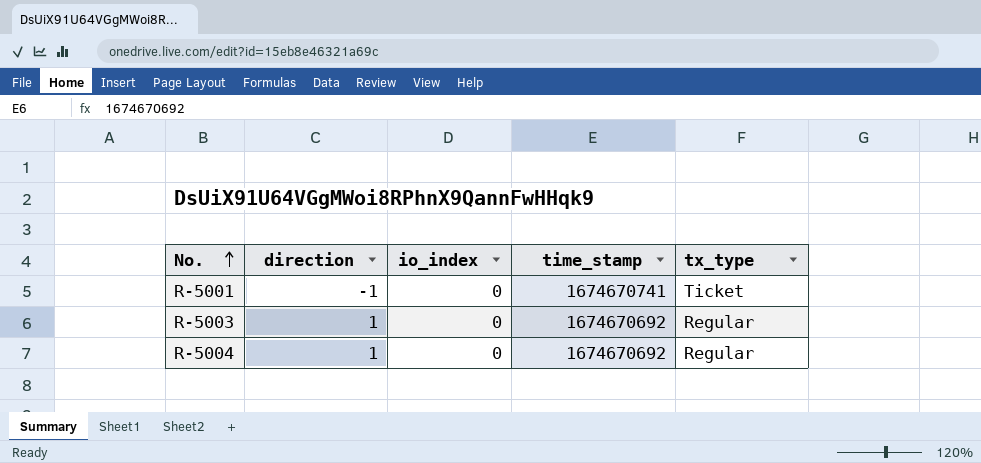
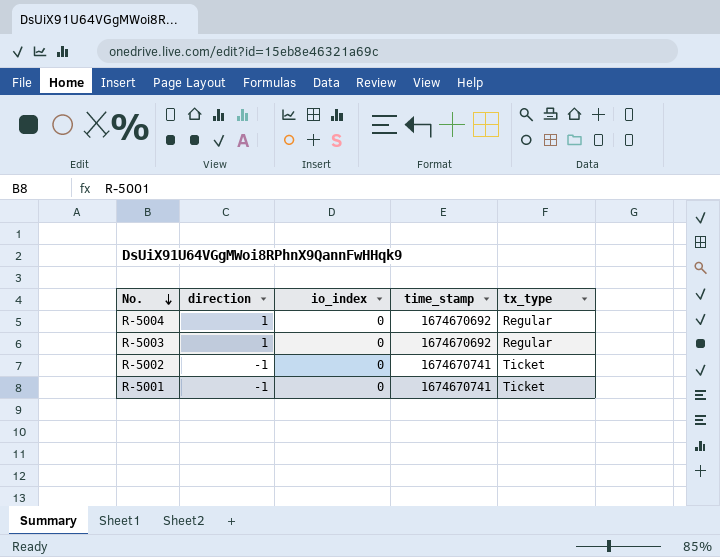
row order: No. ascending -> No. descending
row R-5002: none -> -1 | 0 | 1674670741 | Ticket

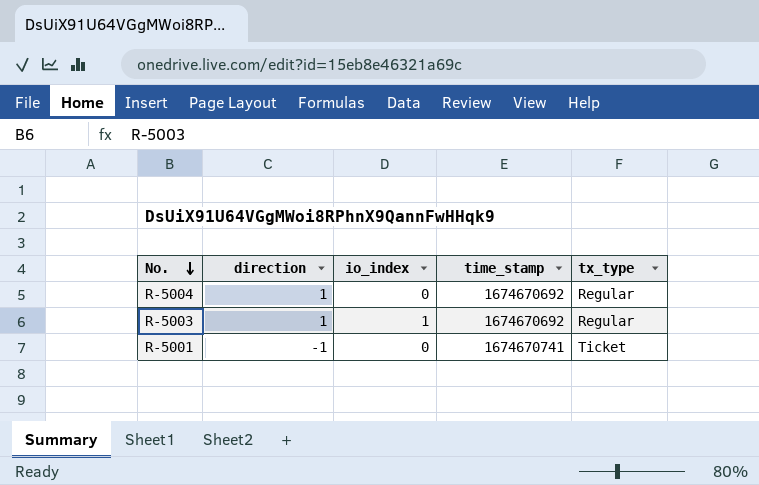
row R-5002: -1 | 0 | 1674670741 | Ticket -> none
R-5003 | io_index: 0 -> 1

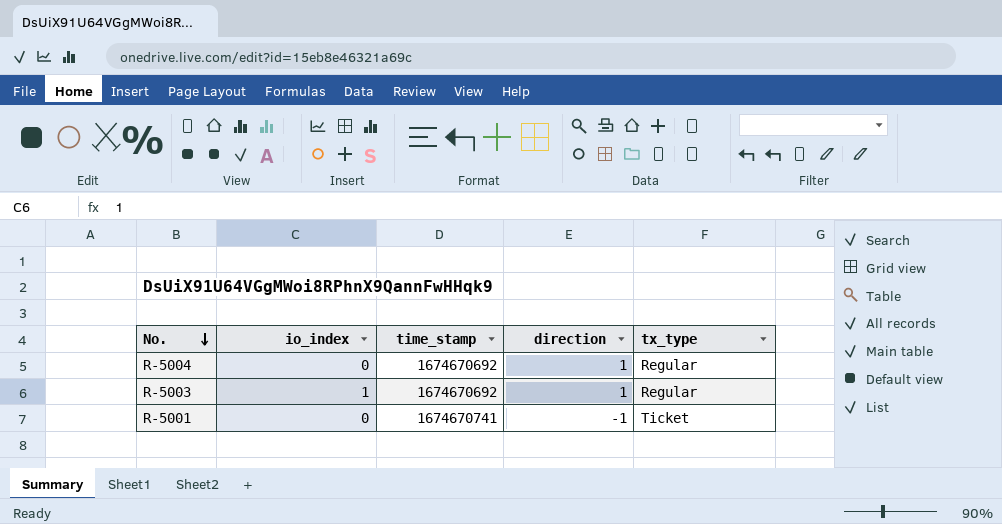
column direction | position: 2 -> 4

